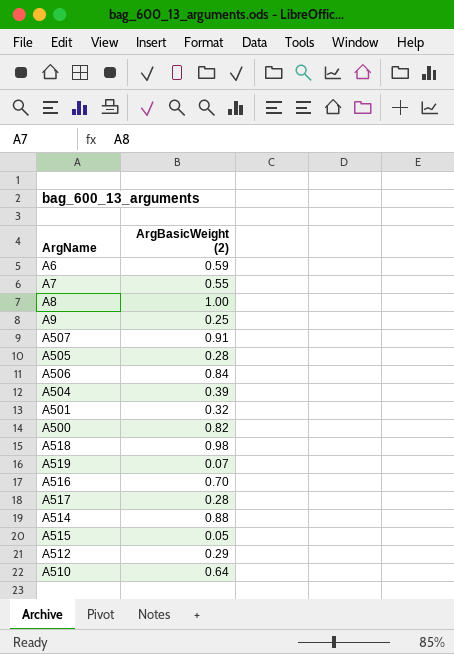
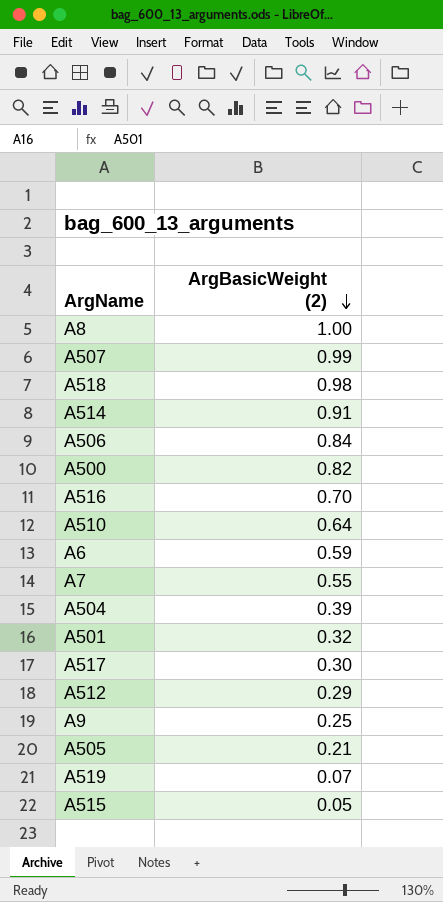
row order: none -> ArgBasicWeight (2) descending
A507 | ArgBasicWeight (2): 0.91 -> 0.99
A514 | ArgBasicWeight (2): 0.88 -> 0.91
A517 | ArgBasicWeight (2): 0.28 -> 0.30
A505 | ArgBasicWeight (2): 0.28 -> 0.21

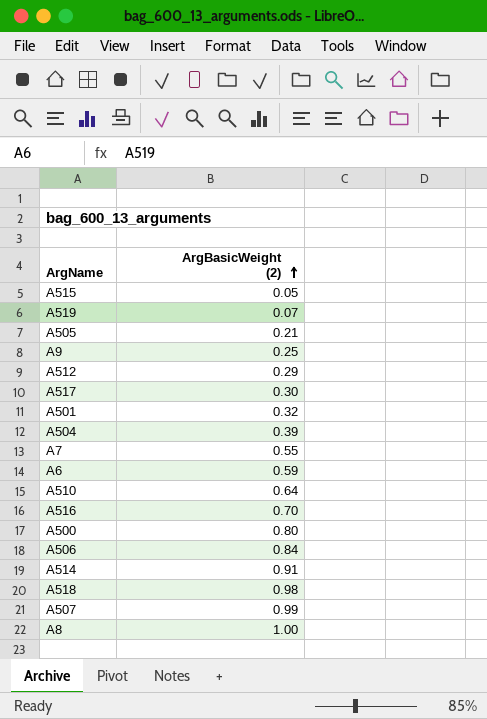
row order: ArgBasicWeight (2) descending -> ArgBasicWeight (2) ascending
A500 | ArgBasicWeight (2): 0.82 -> 0.80

